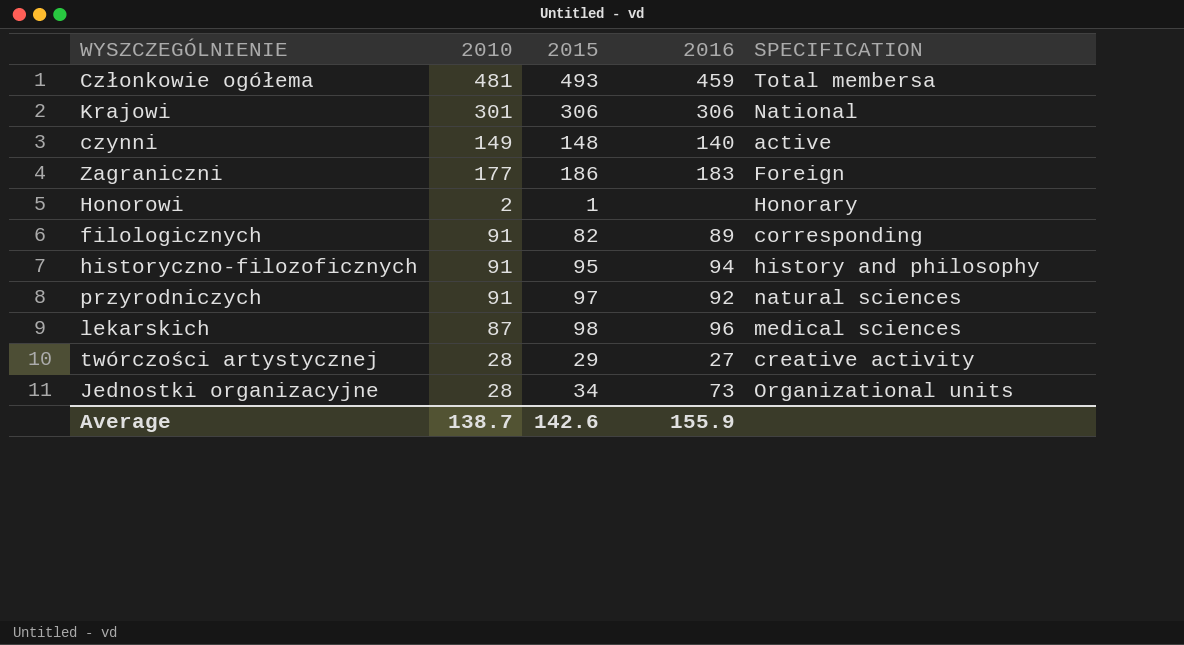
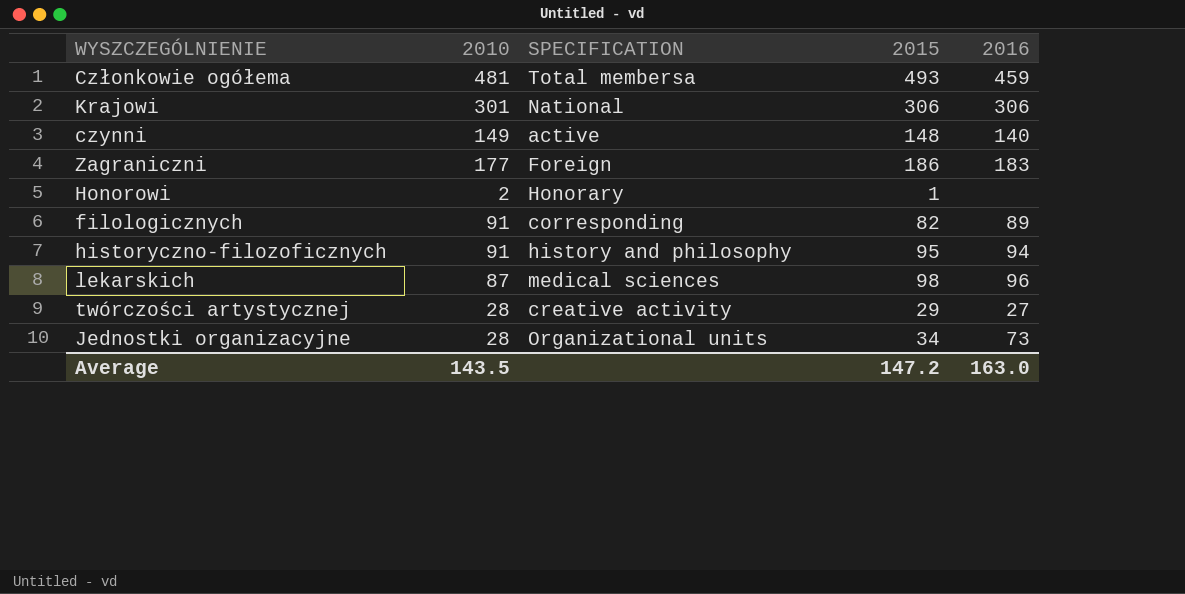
column SPECIFICATION | position: 5 -> 3
row przyrodniczych: 91 | 97 | 92 | natural sciences -> none
Average | 2010: 138.7 -> 143.5
Average | 2015: 142.6 -> 147.2
Average | 2016: 155.9 -> 163.0

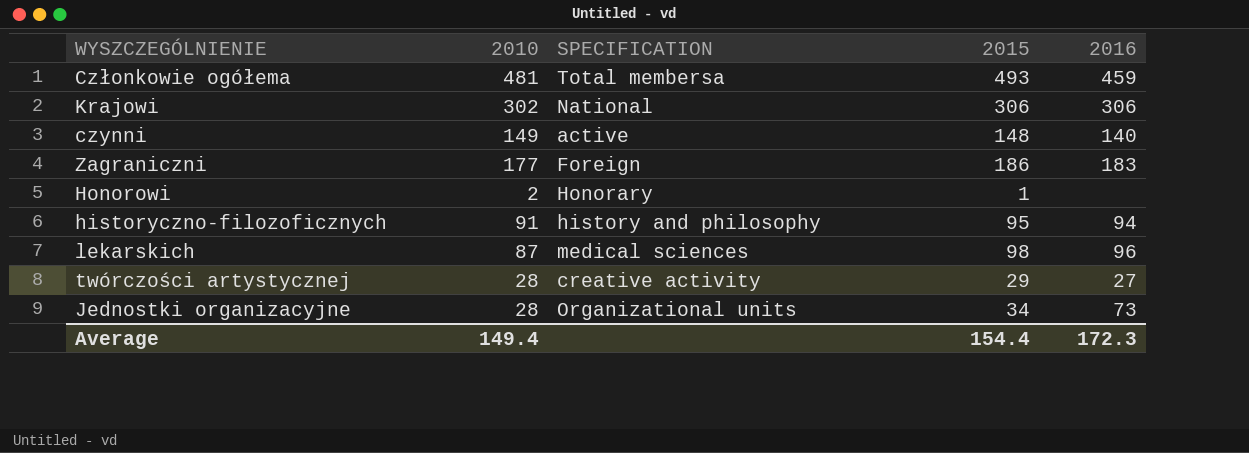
row filologicznych: 91 | corresponding | 82 | 89 -> none
Krajowi | 2010: 301 -> 302
Average | 2010: 143.5 -> 149.4
Average | 2015: 147.2 -> 154.4
Average | 2016: 163.0 -> 172.3

